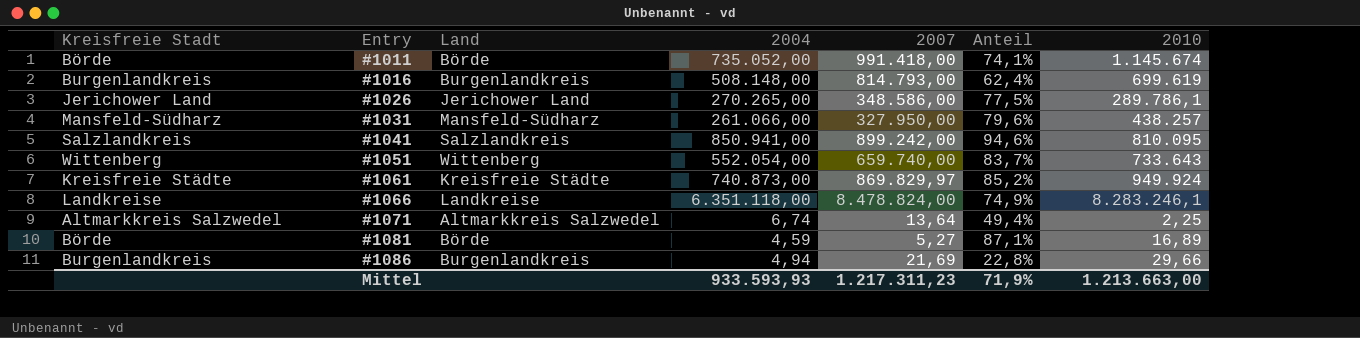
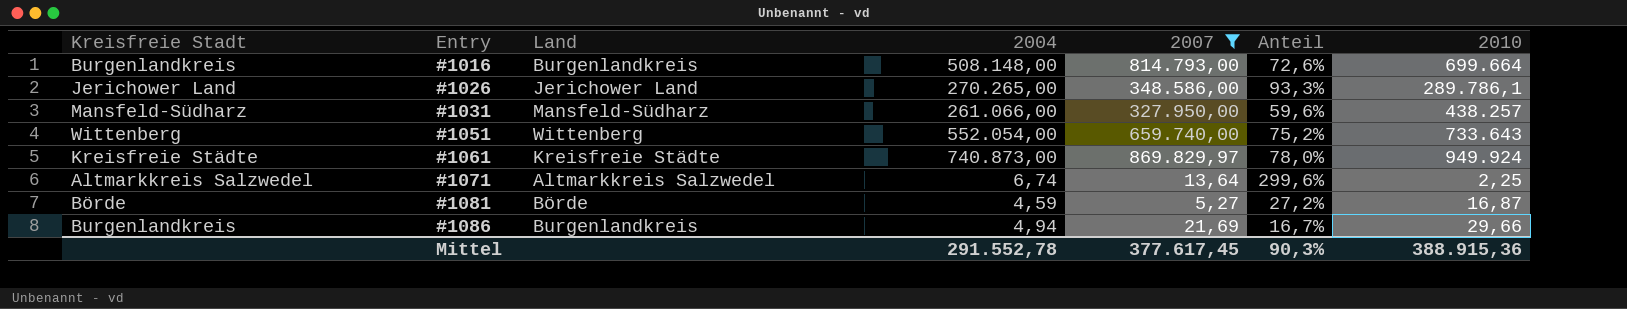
filter: none -> 2007 <= 869.829,97
column Anteil | formula: [2004] / [2007] -> [2004] / [2010]
#1016 | 2010: 699.619 -> 699.664
#1081 | 2010: 16,89 -> 16,87
Mittel | 2004: 933.593,93 -> 291.552,78
Mittel | 2007: 1.217.311,23 -> 377.617,45
Mittel | Anteil: 71,9% -> 90,3%
Mittel | 2010: 1.213.663,00 -> 388.915,36

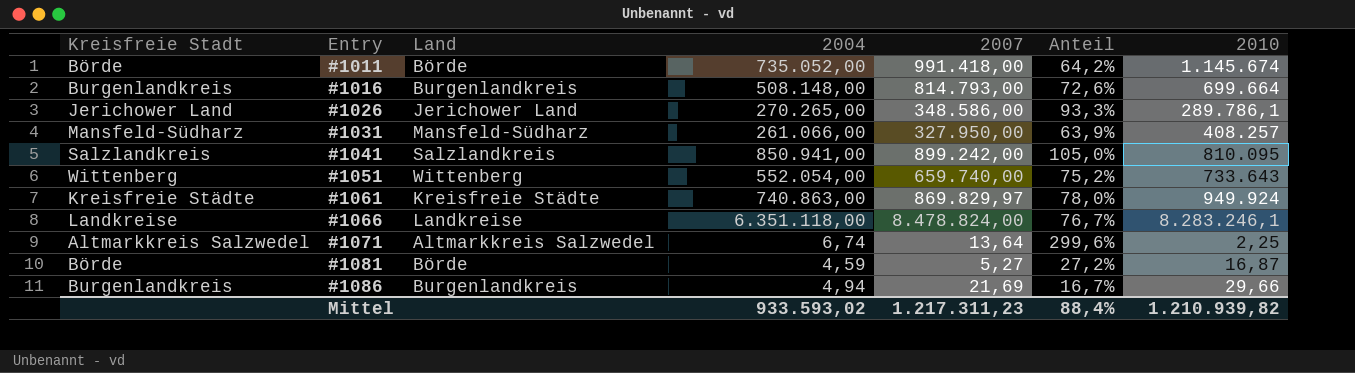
filter: 2007 <= 869.829,97 -> none
#1031 | Anteil: 59,6% -> 63,9%
#1031 | 2010: 438.257 -> 408.257
#1061 | 2004: 740.873,00 -> 740.863,00
Mittel | 2004: 291.552,78 -> 933.593,02
Mittel | 2007: 377.617,45 -> 1.217.311,23
Mittel | Anteil: 90,3% -> 88,4%
Mittel | 2010: 388.915,36 -> 1.210.939,82

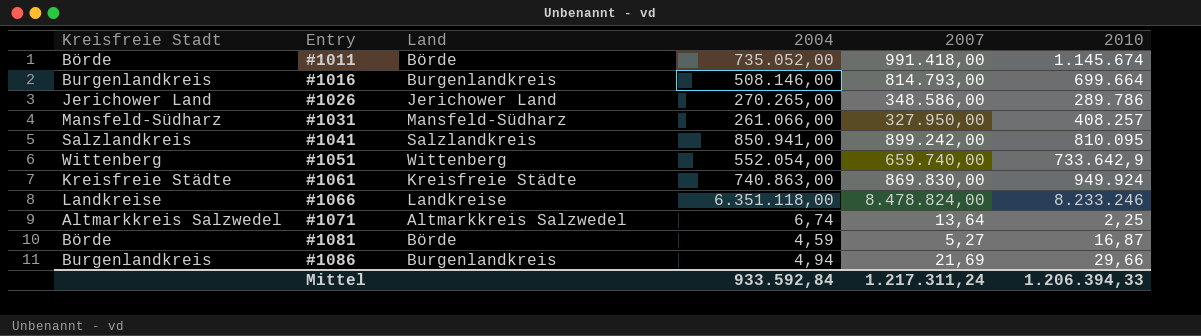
column Anteil | formula: [2004] / [2010] -> none
#1016 | 2004: 508.148,00 -> 508.146,00
#1026 | 2010: 289.786,1 -> 289.786
#1051 | 2010: 733.643 -> 733.642,9
#1061 | 2007: 869.829,97 -> 869.830,00
#1066 | 2010: 8.283.246,1 -> 8.233.246
Mittel | 2004: 933.593,02 -> 933.592,84
Mittel | 2007: 1.217.311,23 -> 1.217.311,24
Mittel | 2010: 1.210.939,82 -> 1.206.394,33

